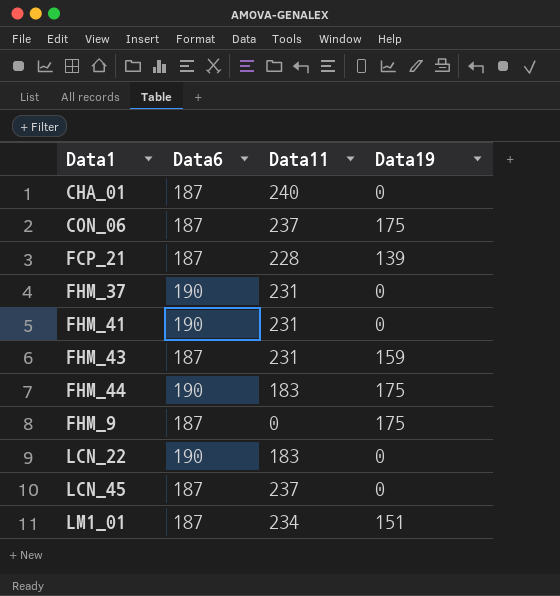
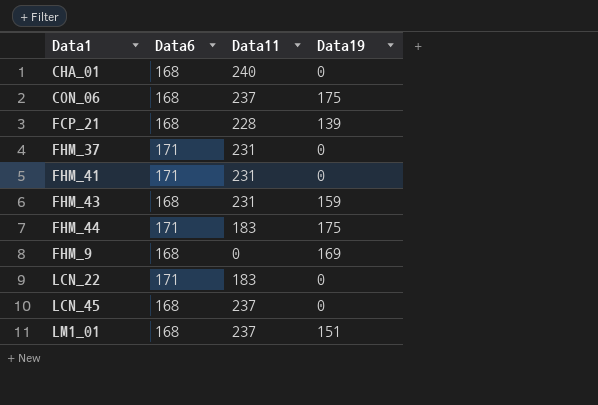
CHA_01 | Data6: 187 -> 168
CON_06 | Data6: 187 -> 168
FCP_21 | Data6: 187 -> 168
FHM_37 | Data6: 190 -> 171
FHM_41 | Data6: 190 -> 171
FHM_43 | Data6: 187 -> 168
FHM_44 | Data6: 190 -> 171
FHM_9 | Data6: 187 -> 168
FHM_9 | Data19: 175 -> 169
LCN_22 | Data6: 190 -> 171
LCN_45 | Data6: 187 -> 168
LM1_01 | Data6: 187 -> 168
LM1_01 | Data11: 234 -> 237

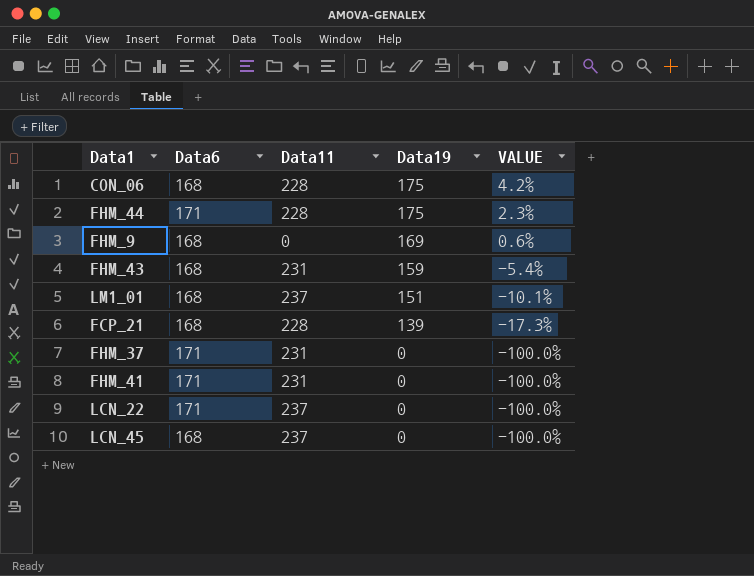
row order: none -> Data19 descending
column VALUE | formula: none -> ([Data19] - [Data6]) / [Data6]
row CHA_01: 168 | 240 | 0 -> none
CON_06 | Data11: 237 -> 228
FHM_44 | Data11: 183 -> 228
LCN_22 | Data11: 183 -> 237

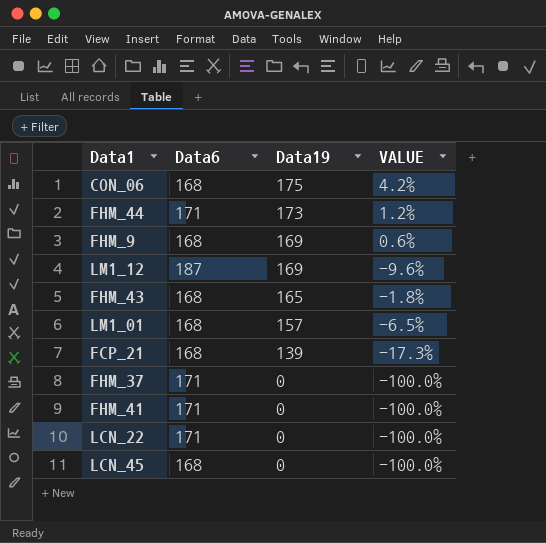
column Data11 | position: 3 -> none
FHM_44 | Data19: 175 -> 173
FHM_44 | VALUE: 2.3% -> 1.2%
row LM1_12: none -> 187 | 169 | -9.6%
FHM_43 | Data19: 159 -> 165
FHM_43 | VALUE: -5.4% -> -1.8%
LM1_01 | Data19: 151 -> 157
LM1_01 | VALUE: -10.1% -> -6.5%

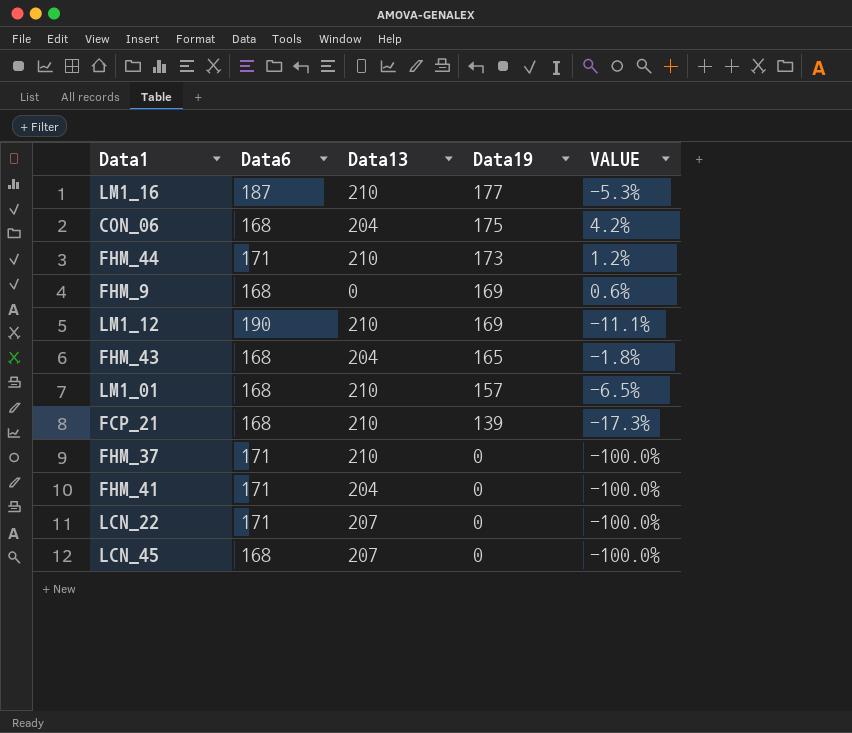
column Data13 | position: none -> 3
row LM1_16: none -> 187 | 210 | 177 | -5.3%
LM1_12 | Data6: 187 -> 190
LM1_12 | VALUE: -9.6% -> -11.1%

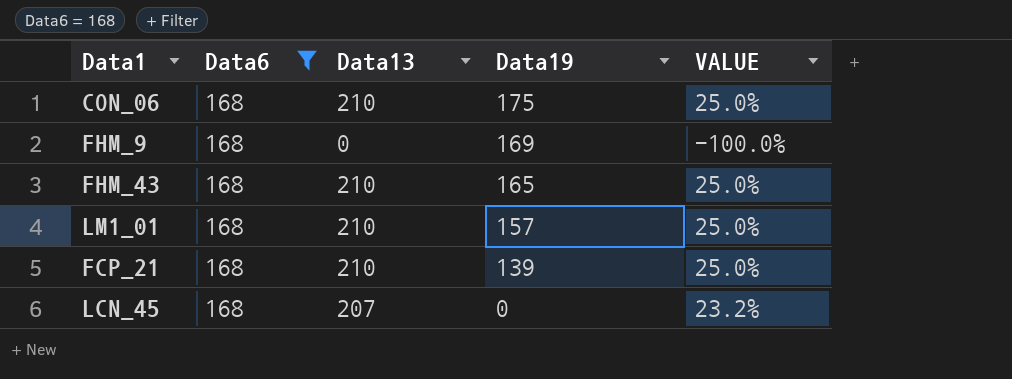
filter: none -> Data6 = 168
column VALUE | formula: ([Data19] - [Data6]) / [Data6] -> ([Data13] - [Data6]) / [Data6]
CON_06 | Data13: 204 -> 210
FHM_43 | Data13: 204 -> 210

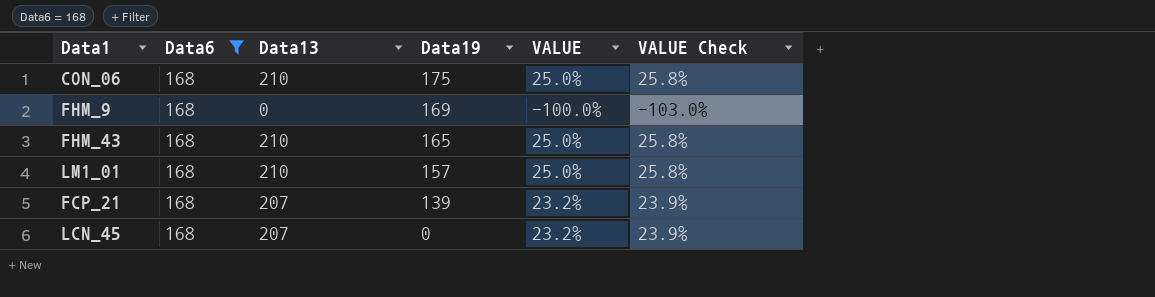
column VALUE Check | formula: none -> [VALUE] * 1.03
FCP_21 | Data13: 210 -> 207
FCP_21 | VALUE: 25.0% -> 23.2%

